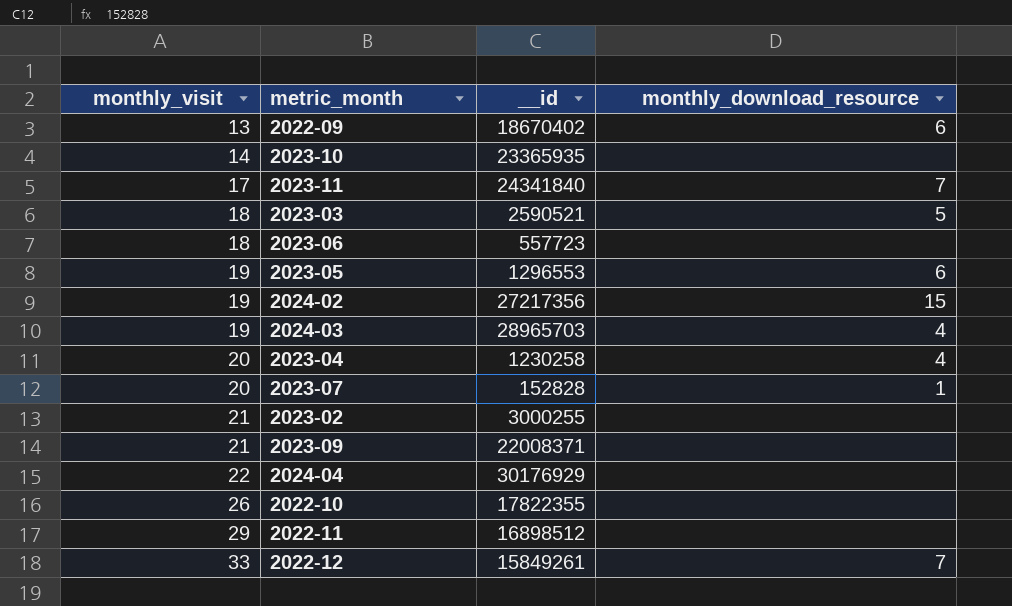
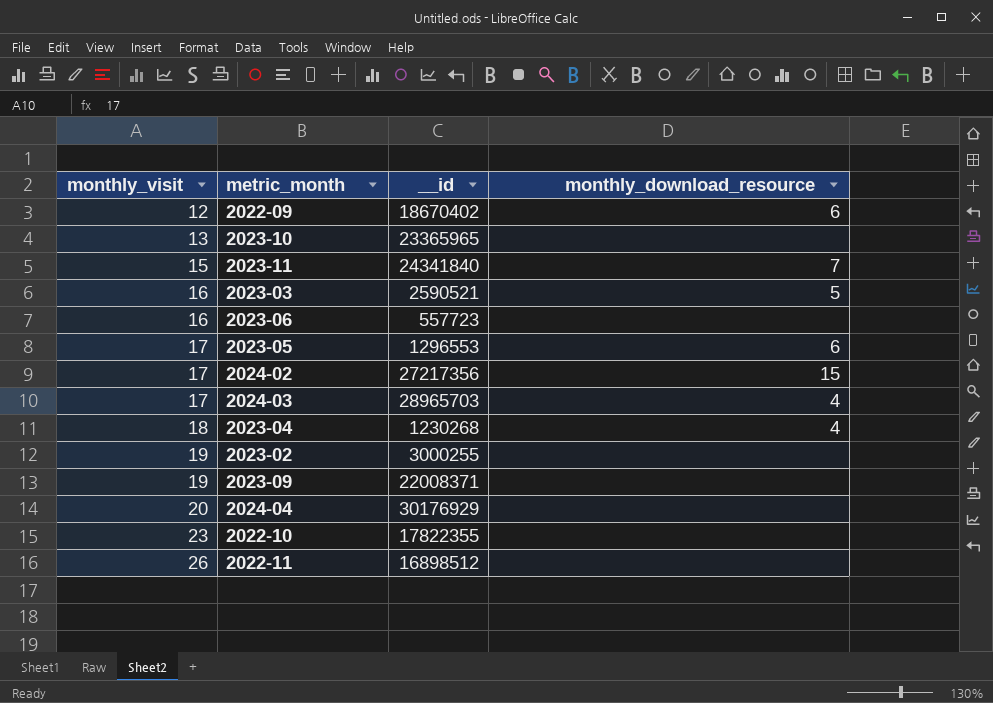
row 2023-07: 20 | 152828 | 1 -> none
row 2022-12: 33 | 15849261 | 7 -> none
2022-09 | monthly_visit: 13 -> 12
2023-10 | monthly_visit: 14 -> 13
2023-10 | __id: 23365935 -> 23365965
2023-11 | monthly_visit: 17 -> 15
2023-03 | monthly_visit: 18 -> 16
2023-06 | monthly_visit: 18 -> 16
2023-05 | monthly_visit: 19 -> 17
2024-02 | monthly_visit: 19 -> 17
2024-03 | monthly_visit: 19 -> 17
2023-04 | monthly_visit: 20 -> 18
2023-04 | __id: 1230258 -> 1230268
2023-02 | monthly_visit: 21 -> 19
2023-09 | monthly_visit: 21 -> 19
2024-04 | monthly_visit: 22 -> 20
2022-10 | monthly_visit: 26 -> 23
2022-11 | monthly_visit: 29 -> 26

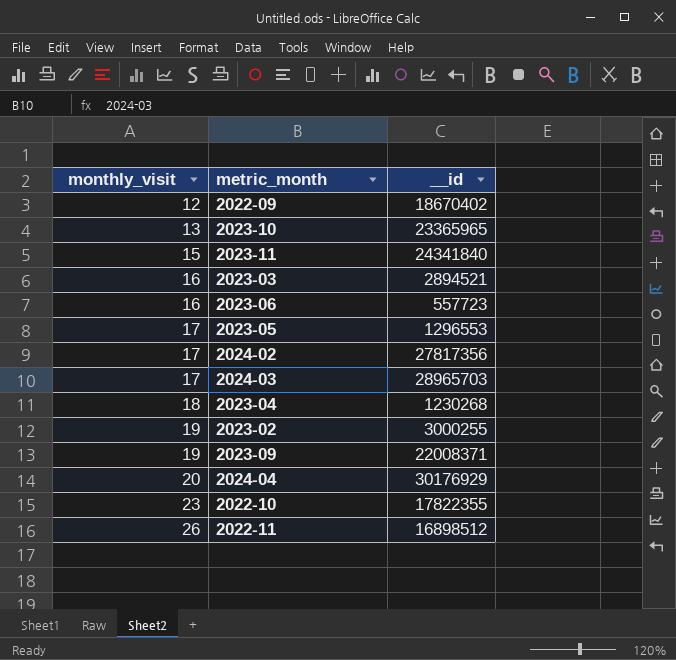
column monthly_download_resource | position: 4 -> none
2023-03 | __id: 2590521 -> 2894521
2024-02 | __id: 27217356 -> 27817356

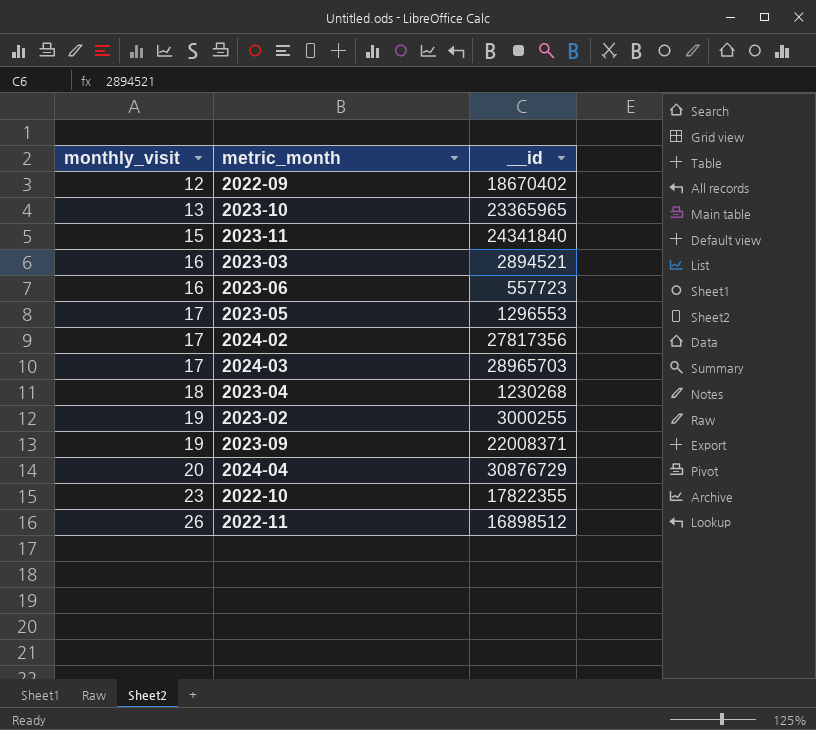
2024-04 | __id: 30176929 -> 30876729

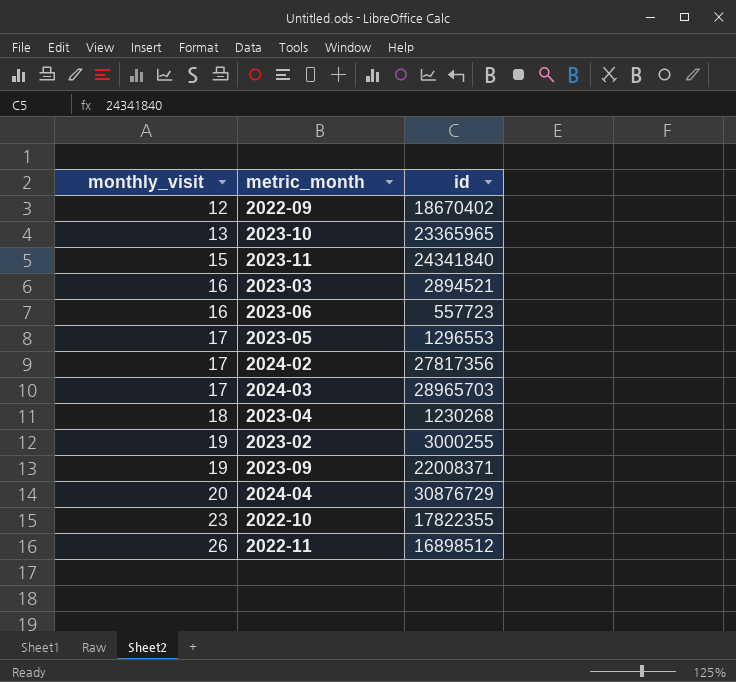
column name: __id -> id

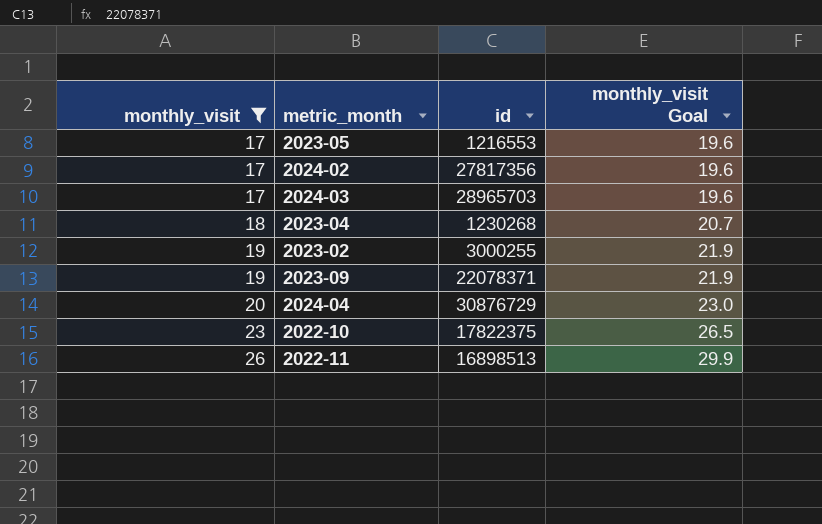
filter: none -> monthly_visit >= 17
column monthly_visit Goal | formula: none -> [monthly_visit] * 1.15
2023-05 | id: 1296553 -> 1216553
2023-09 | id: 22008371 -> 22078371
2022-10 | id: 17822355 -> 17822375
2022-11 | id: 16898512 -> 16898513

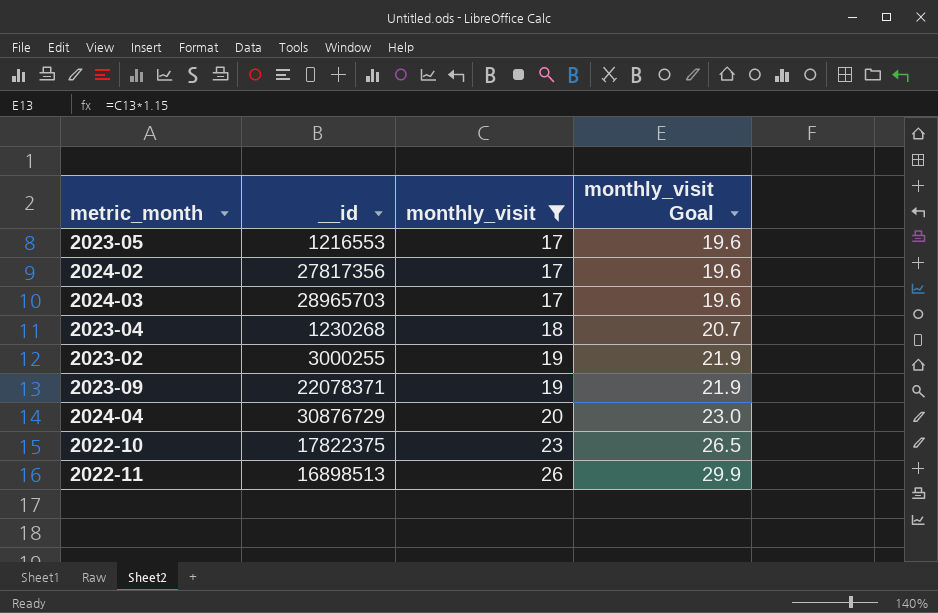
column name: id -> __id
column monthly_visit | position: 1 -> 3

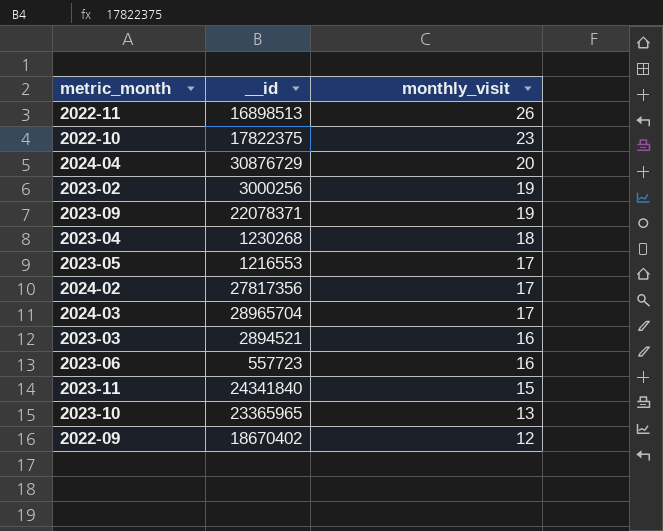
filter: monthly_visit >= 17 -> none
row order: monthly_visit ascending -> monthly_visit descending
column monthly_visit Goal | formula: [monthly_visit] * 1.15 -> none
2023-02 | __id: 3000255 -> 3000256
2024-03 | __id: 28965703 -> 28965704

